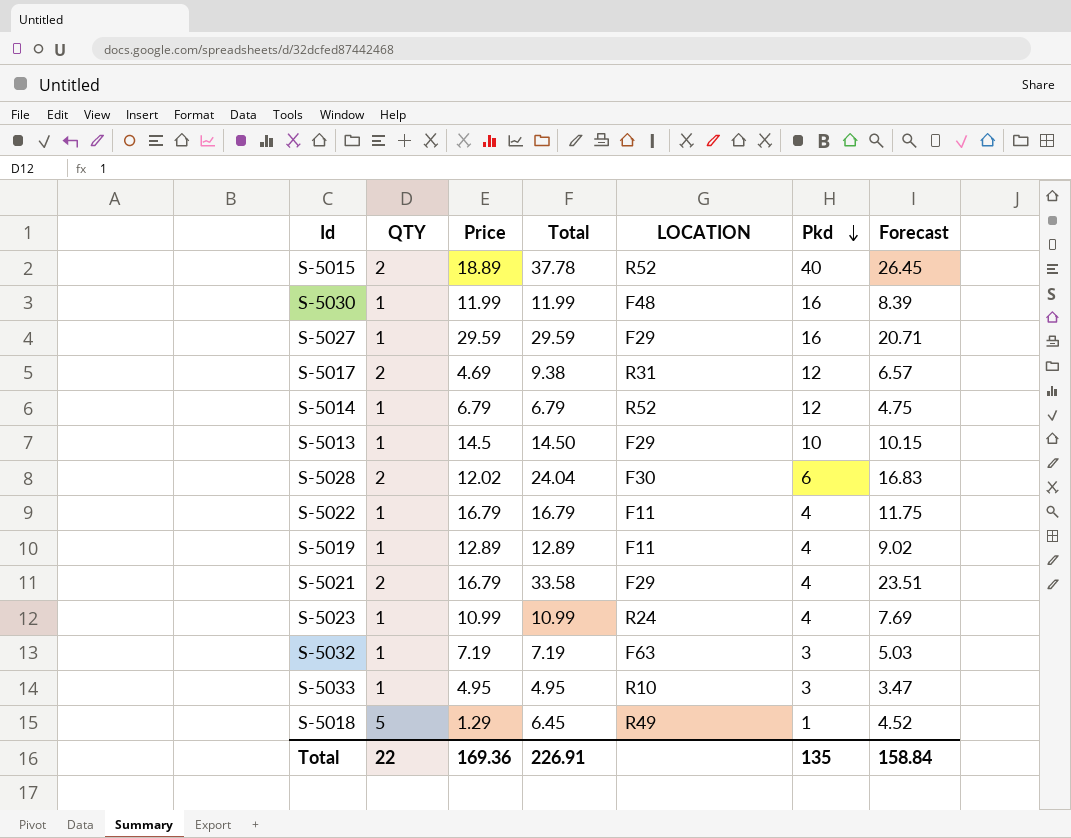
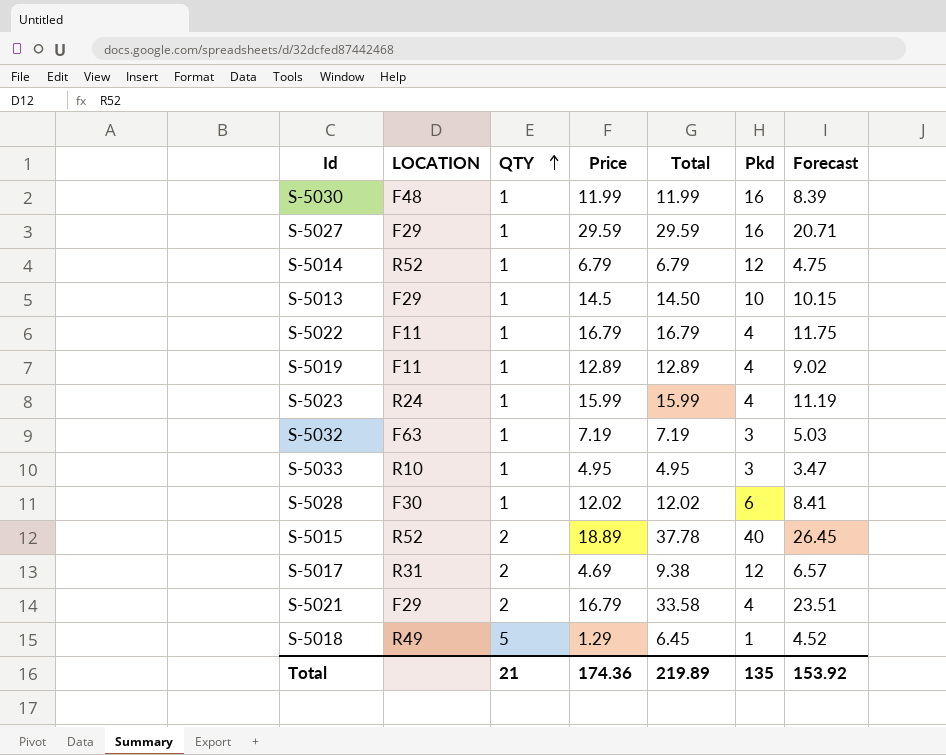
row order: Pkd descending -> QTY ascending
column LOCATION | position: 5 -> 2
S-5023 | Price: 10.99 -> 15.99
S-5023 | Total: 10.99 -> 15.99
S-5023 | Forecast: 7.69 -> 11.19
S-5028 | QTY: 2 -> 1
S-5028 | Total: 24.04 -> 12.02
S-5028 | Forecast: 16.83 -> 8.41
Total | QTY: 22 -> 21
Total | Price: 169.36 -> 174.36
Total | Total: 226.91 -> 219.89
Total | Forecast: 158.84 -> 153.92

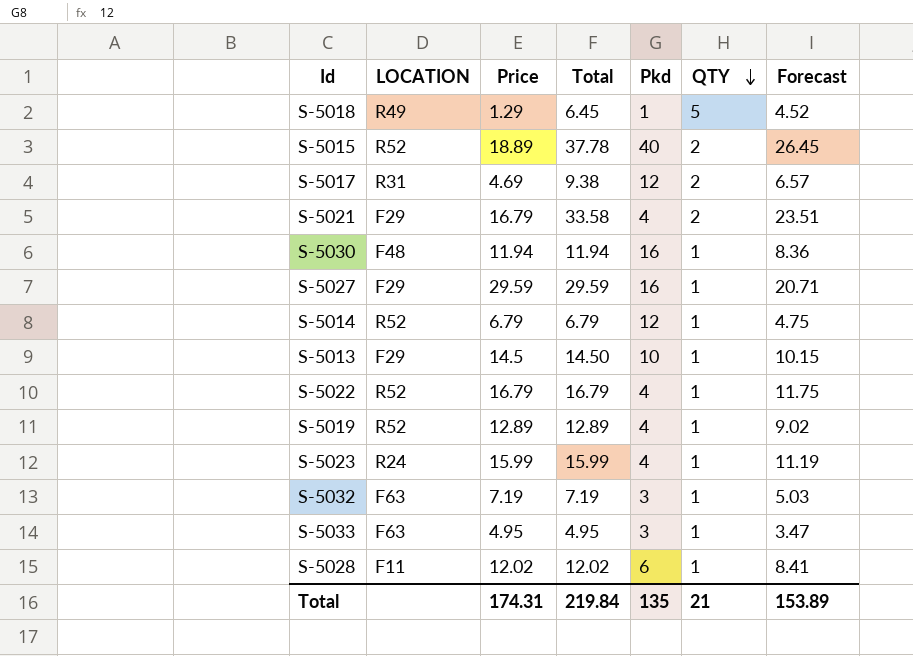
row order: QTY ascending -> QTY descending
column QTY | position: 3 -> 6
S-5030 | Price: 11.99 -> 11.94
S-5030 | Total: 11.99 -> 11.94
S-5030 | Forecast: 8.39 -> 8.36
S-5022 | LOCATION: F11 -> R52
S-5019 | LOCATION: F11 -> R52
S-5033 | LOCATION: R10 -> F63
S-5028 | LOCATION: F30 -> F11
Total | Price: 174.36 -> 174.31
Total | Total: 219.89 -> 219.84
Total | Forecast: 153.92 -> 153.89

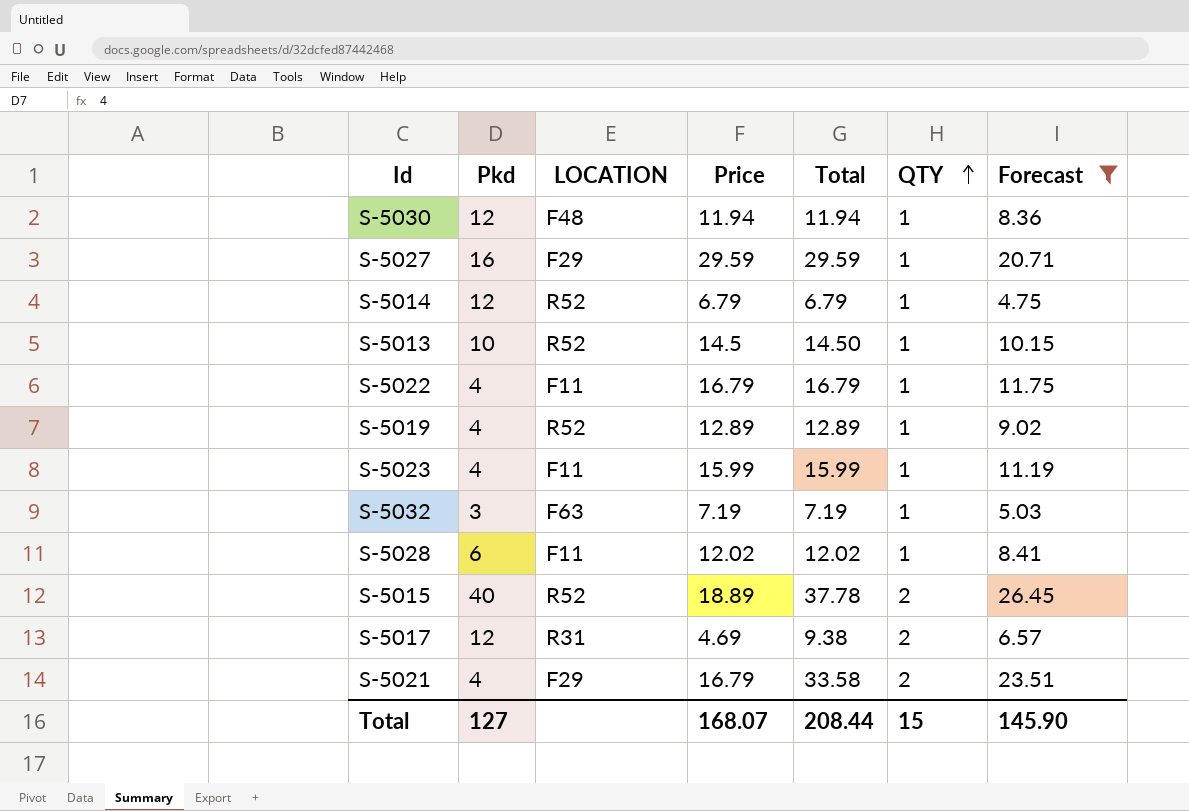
filter: none -> Forecast >= 4.75
row order: QTY descending -> QTY ascending
column Pkd | position: 5 -> 2
S-5030 | Pkd: 16 -> 12
S-5013 | LOCATION: F29 -> R52
S-5022 | LOCATION: R52 -> F11
S-5023 | LOCATION: R24 -> F11
Total | Pkd: 135 -> 127
Total | Price: 174.31 -> 168.07
Total | Total: 219.84 -> 208.44
Total | QTY: 21 -> 15
Total | Forecast: 153.89 -> 145.90

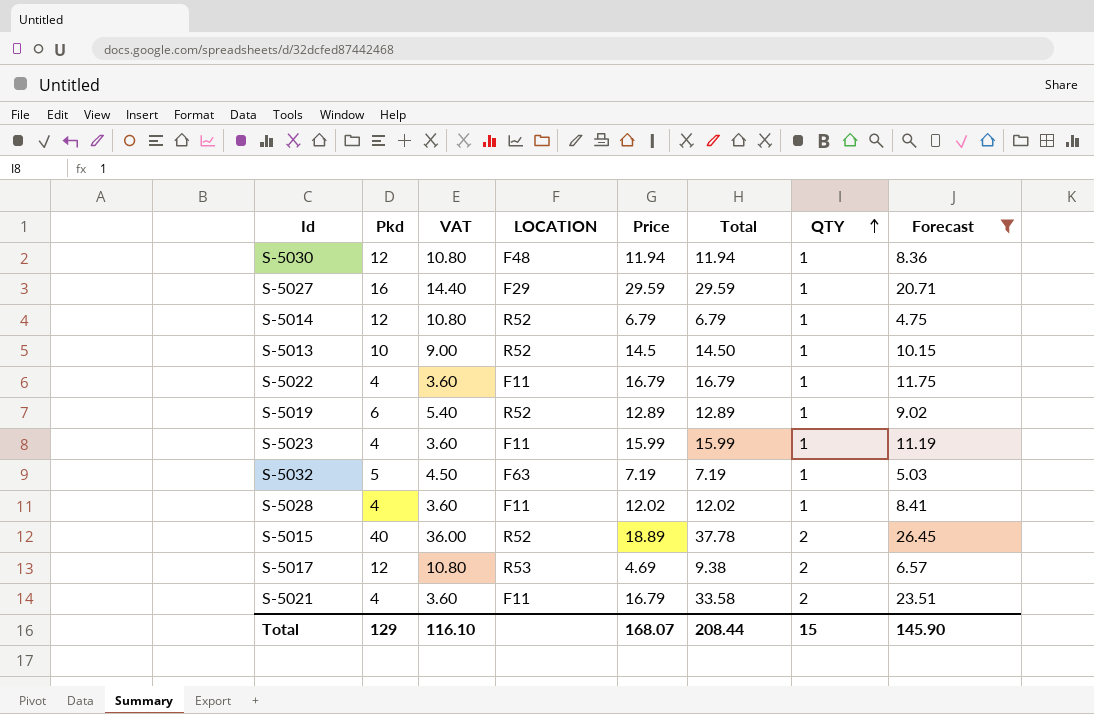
column VAT | formula: none -> [Pkd] * 0.9
S-5019 | Pkd: 4 -> 6
S-5032 | Pkd: 3 -> 5
S-5028 | Pkd: 6 -> 4
S-5017 | LOCATION: R31 -> R53
S-5021 | LOCATION: F29 -> F11
Total | Pkd: 127 -> 129

